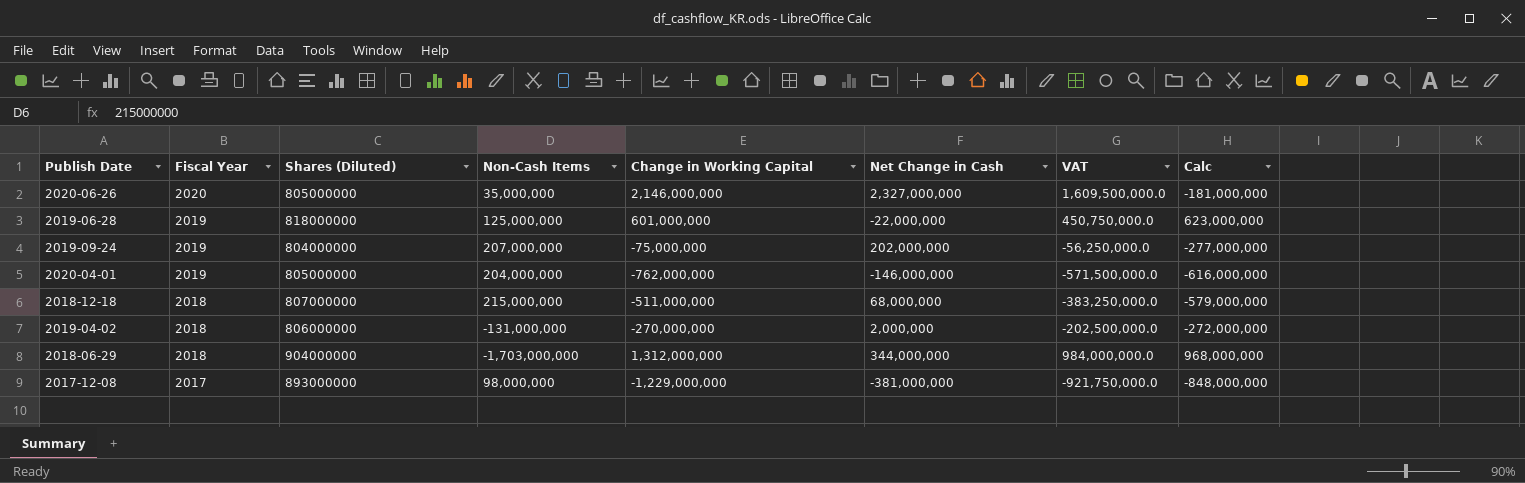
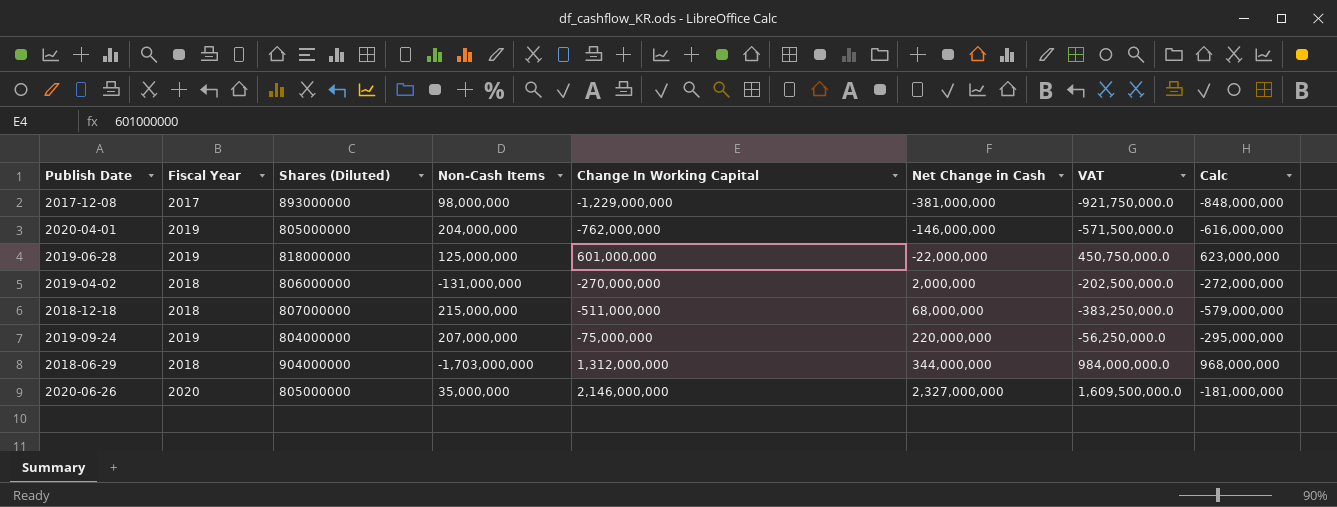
row order: Fiscal Year descending -> Net Change in Cash ascending
column name: Change in Working Capital -> Change In Working Capital
2019-09-24 | Net Change in Cash: 202,000,000 -> 220,000,000
2019-09-24 | Calc: -277,000,000 -> -295,000,000

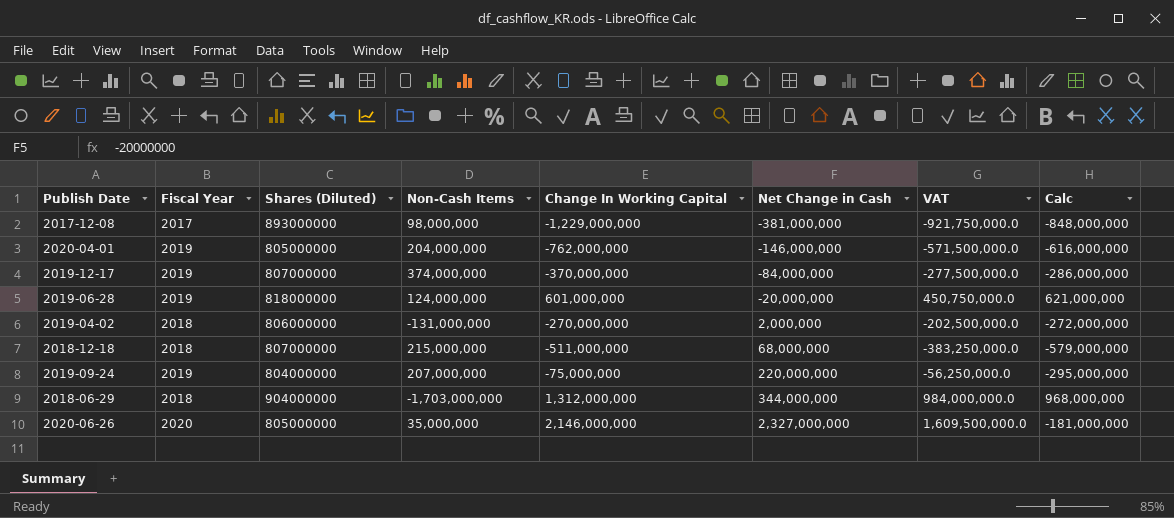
row 2019-12-17: none -> 2019 | 807000000 | 374,000,000 | -370,000,000 | -84,000,000 | -277,500,000.0 | -286,000,000
2019-06-28 | Non-Cash Items: 125,000,000 -> 124,000,000
2019-06-28 | Net Change in Cash: -22,000,000 -> -20,000,000
2019-06-28 | Calc: 623,000,000 -> 621,000,000

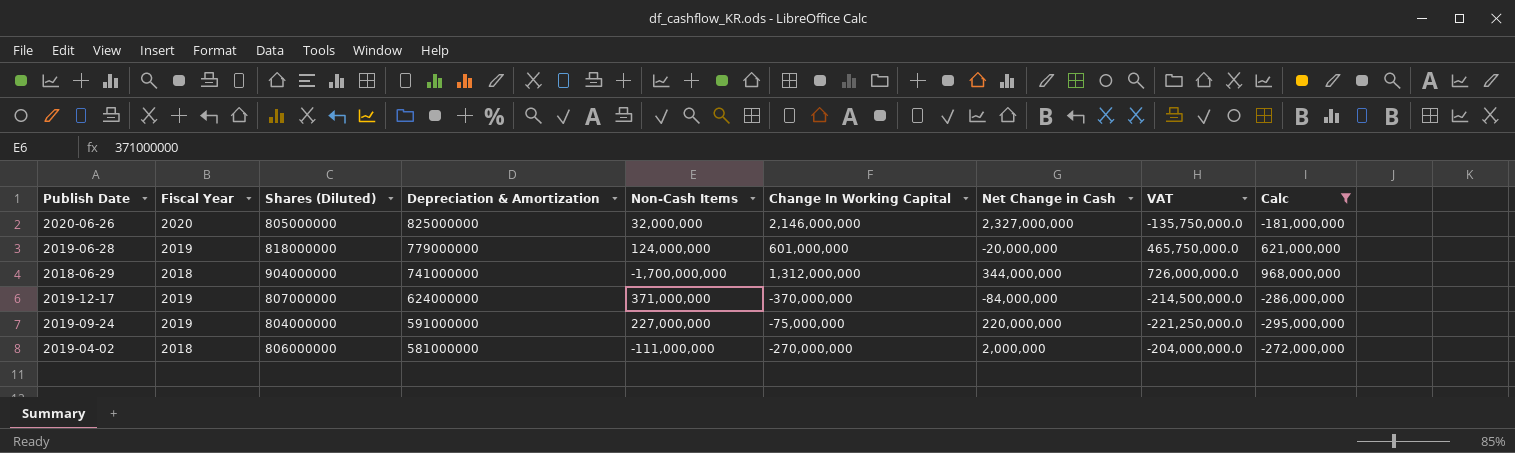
filter: none -> Calc >= -295,000,000
row order: Net Change in Cash ascending -> Depreciation & Amortization descending
column Depreciation & Amortization | position: none -> 4
column VAT | formula: [Change In Working Capital] * 0.75 -> [Calc] * 0.75
2020-06-26 | Non-Cash Items: 35,000,000 -> 32,000,000
2018-06-29 | Non-Cash Items: -1,703,000,000 -> -1,700,000,000
2019-12-17 | Non-Cash Items: 374,000,000 -> 371,000,000
2019-09-24 | Non-Cash Items: 207,000,000 -> 227,000,000
2019-04-02 | Non-Cash Items: -131,000,000 -> -111,000,000

